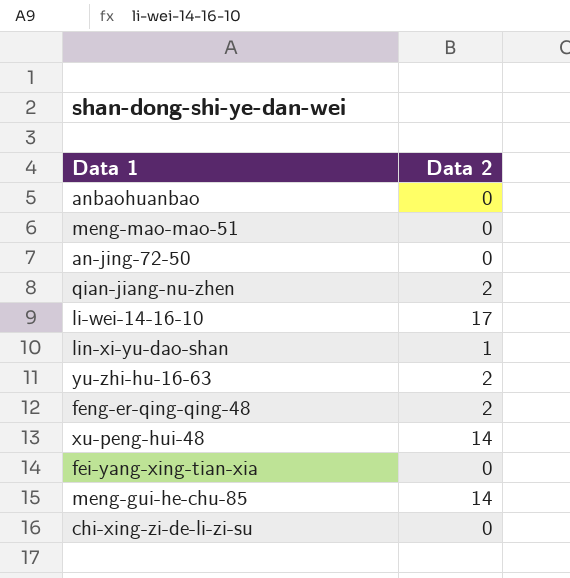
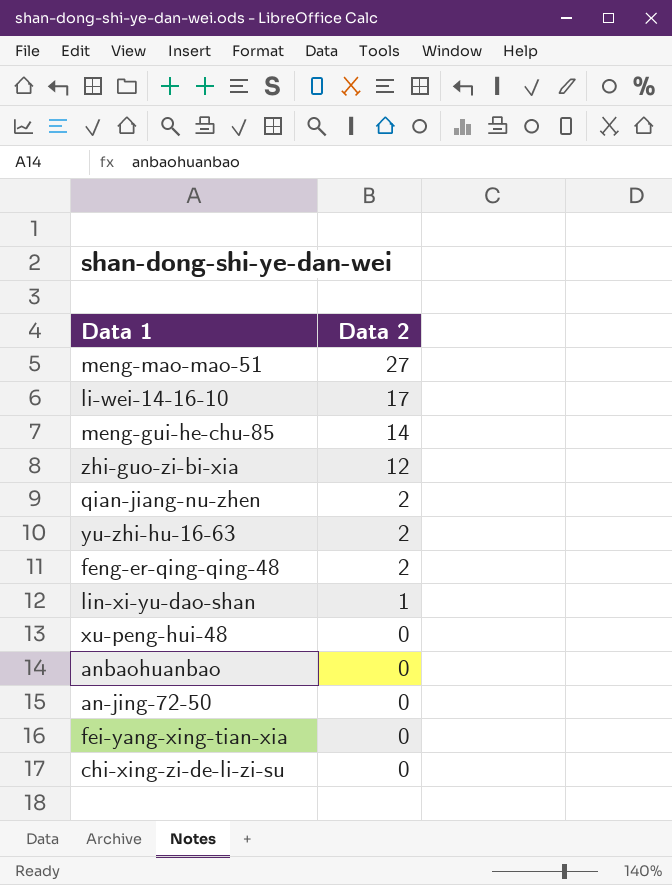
row order: none -> Data 2 descending
meng-mao-mao-51 | Data 2: 0 -> 27
row zhi-guo-zi-bi-xia: none -> 12
xu-peng-hui-48 | Data 2: 14 -> 0

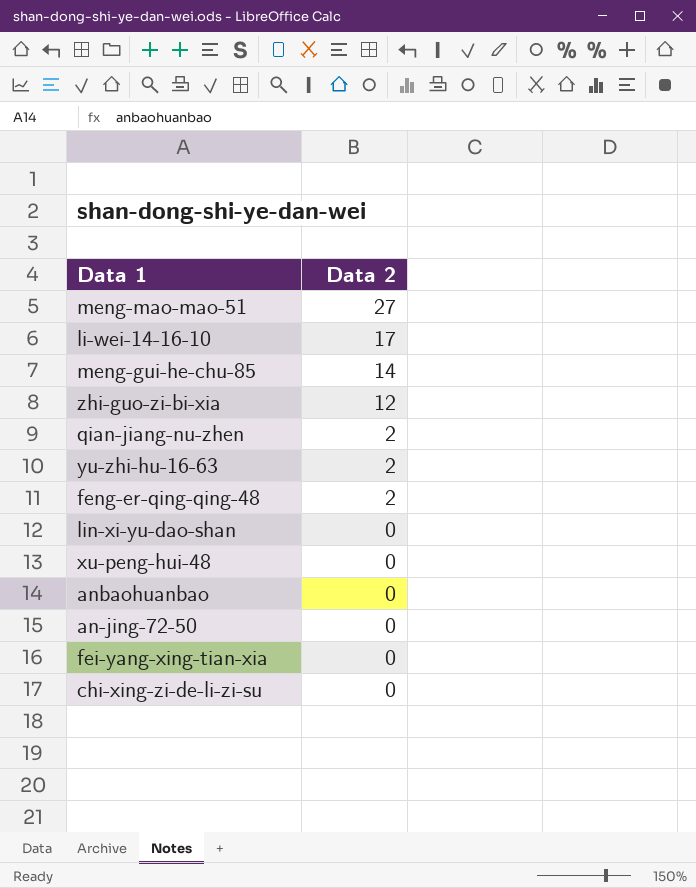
lin-xi-yu-dao-shan | Data 2: 1 -> 0

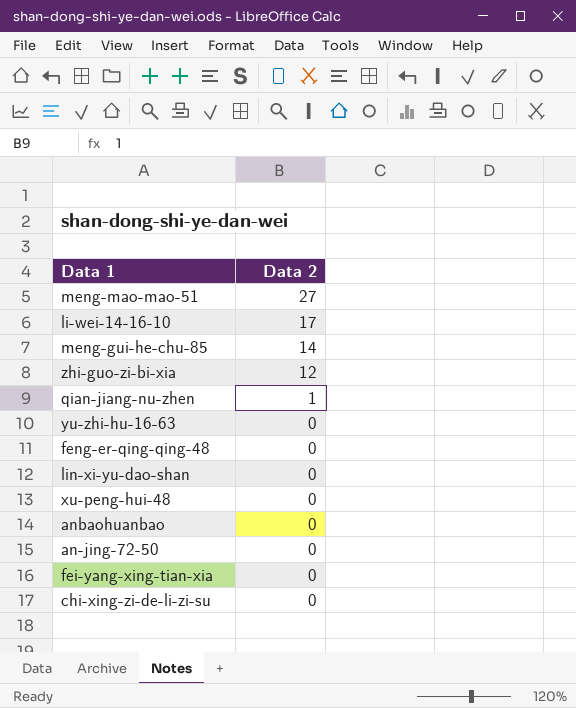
qian-jiang-nu-zhen | Data 2: 2 -> 1
yu-zhi-hu-16-63 | Data 2: 2 -> 0
feng-er-qing-qing-48 | Data 2: 2 -> 0

